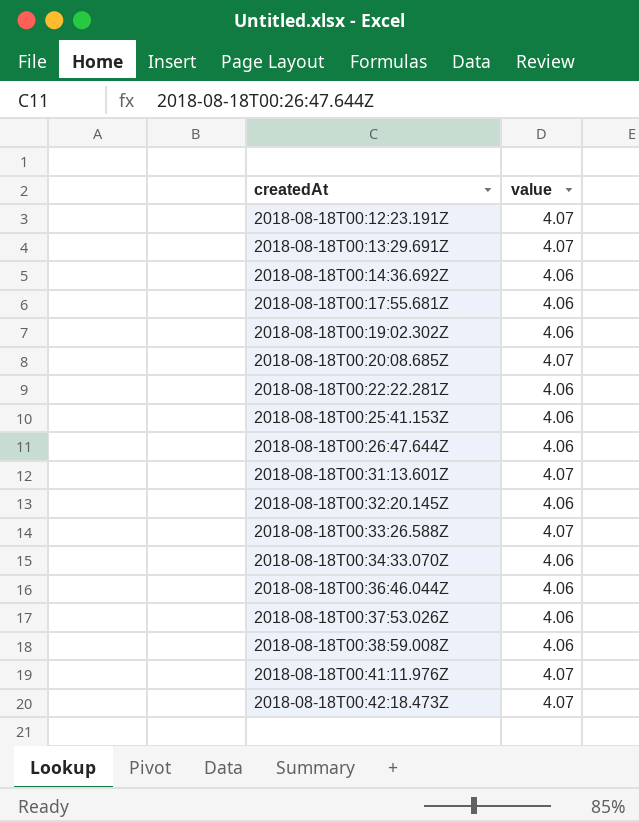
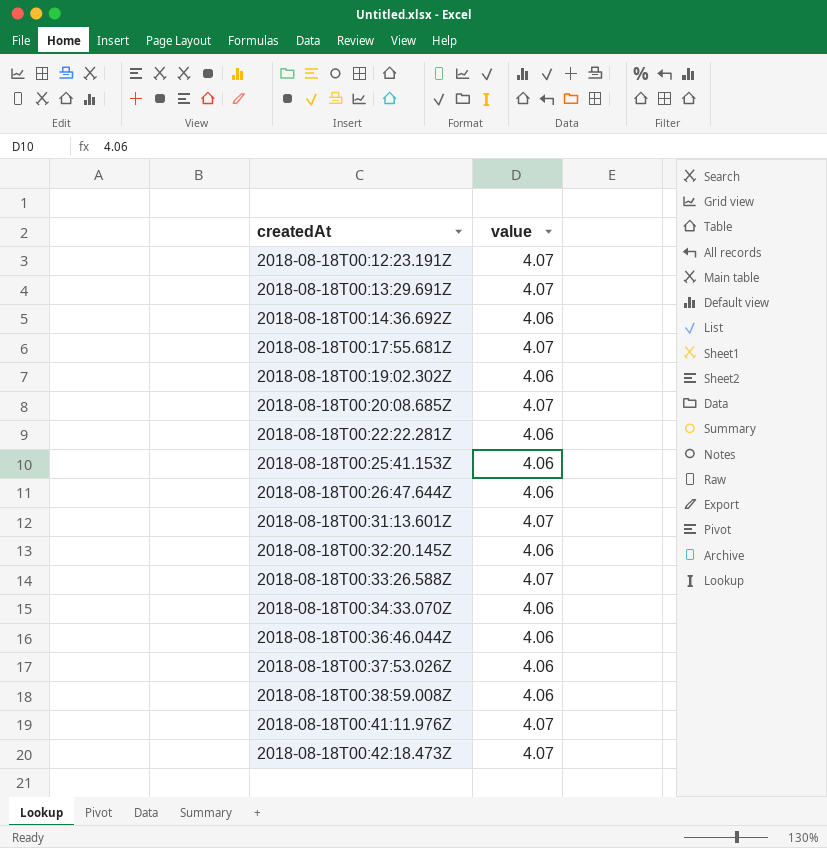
2018-08-18T00:17:55.681Z | value: 4.06 -> 4.07

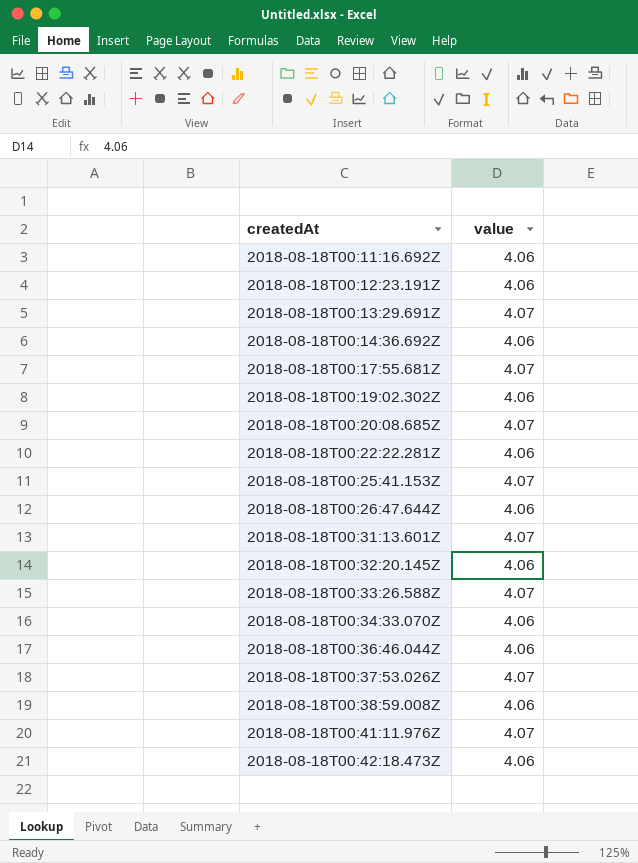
row 2018-08-18T00:11:16.692Z: none -> 4.06
2018-08-18T00:12:23.191Z | value: 4.07 -> 4.06
2018-08-18T00:25:41.153Z | value: 4.06 -> 4.07
2018-08-18T00:37:53.026Z | value: 4.06 -> 4.07
2018-08-18T00:42:18.473Z | value: 4.07 -> 4.06

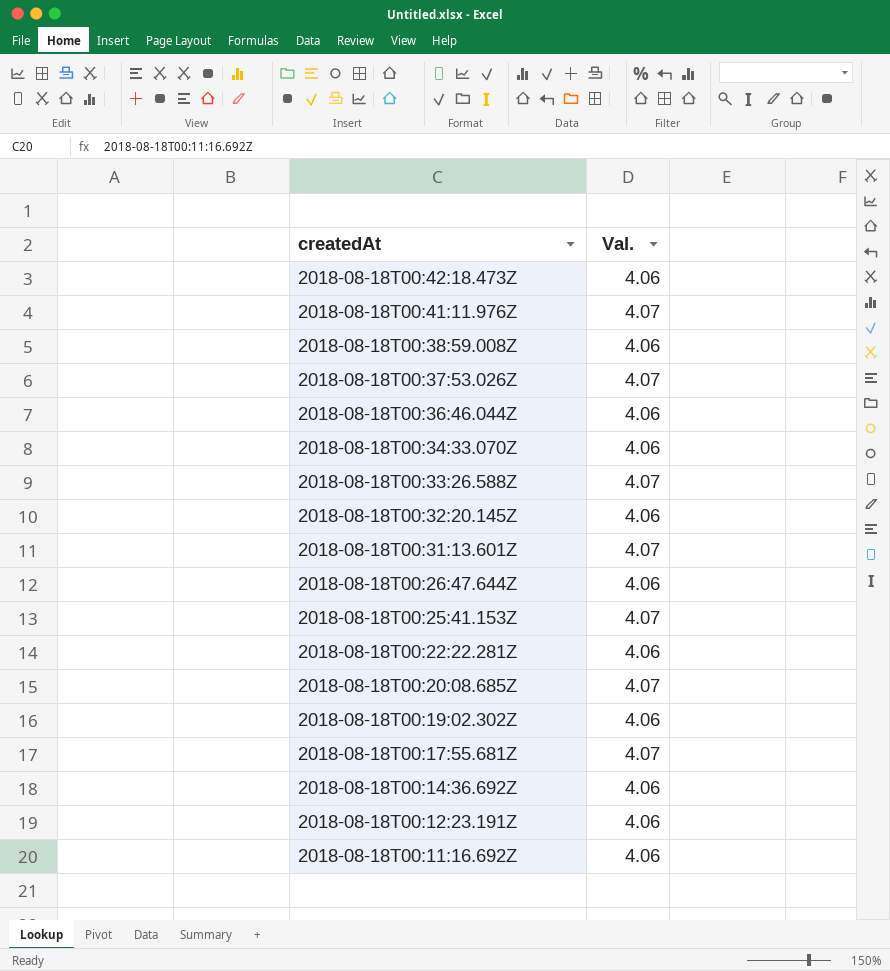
row order: createdAt ascending -> createdAt descending
column name: value -> Val.
row 2018-08-18T00:13:29.691Z: 4.07 -> none

